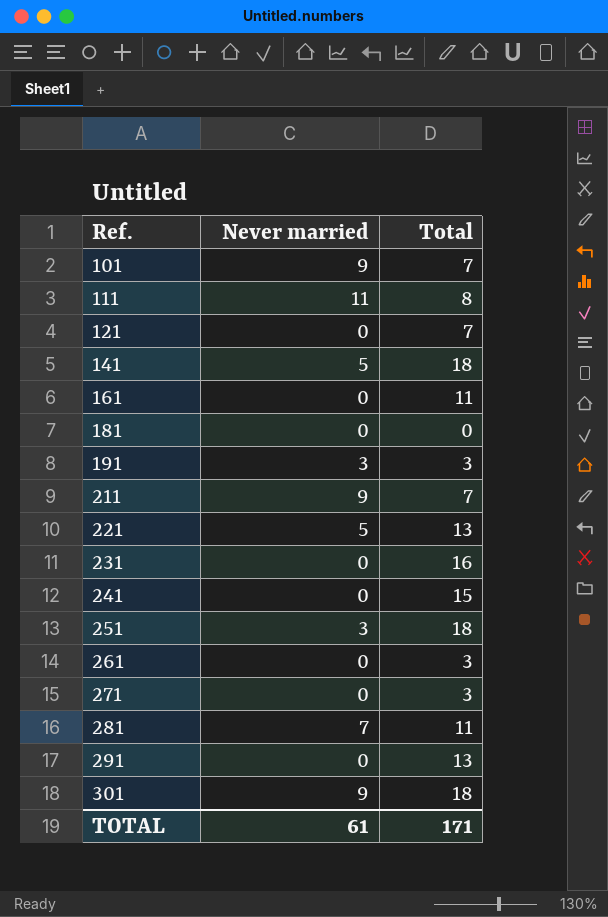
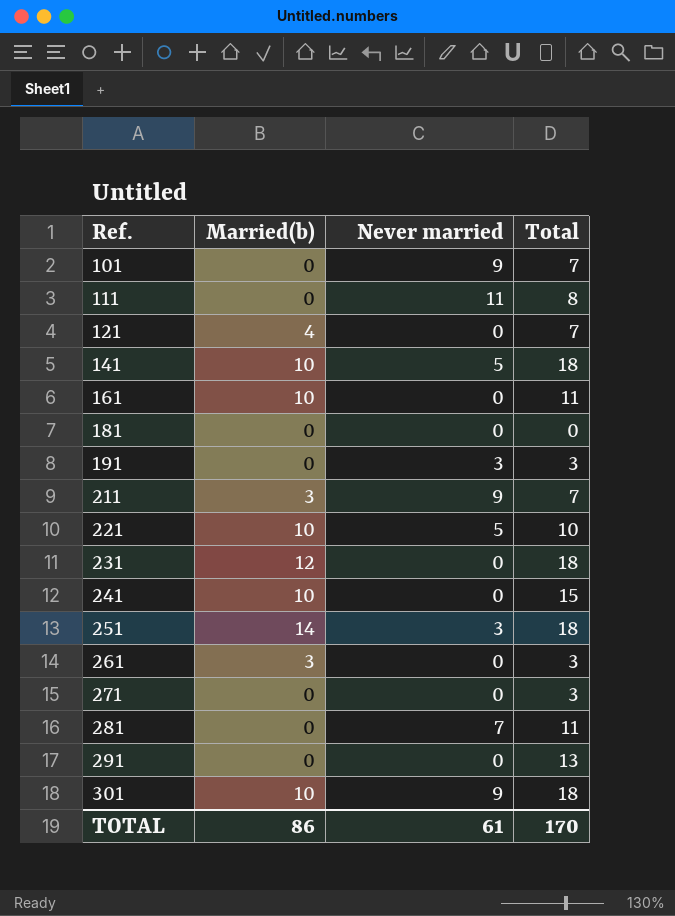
column Married(b) | position: none -> 2
221 | Total: 13 -> 10
231 | Total: 16 -> 18
TOTAL | Total: 171 -> 170

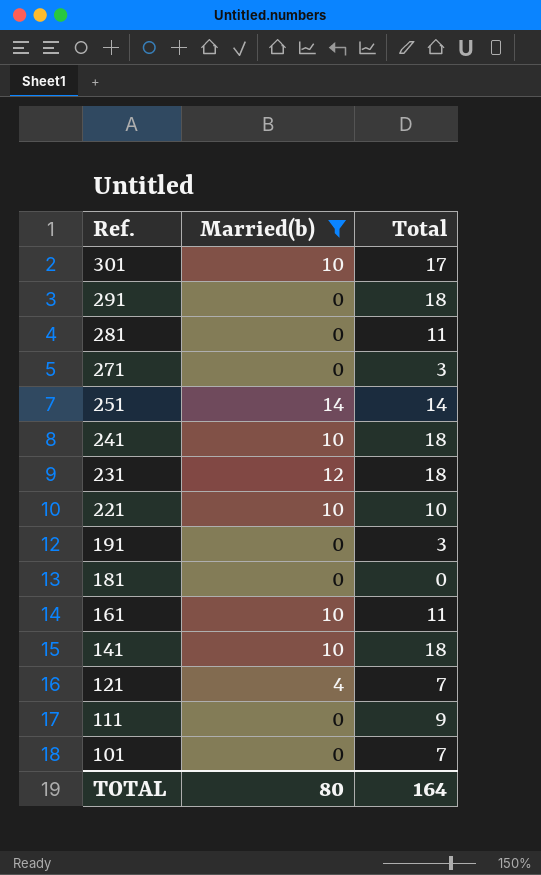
filter: none -> Married(b) != 3
row order: Ref. ascending -> Ref. descending
column Never married | position: 3 -> none
301 | Total: 18 -> 17
291 | Total: 13 -> 18
251 | Total: 18 -> 14
241 | Total: 15 -> 18
111 | Total: 8 -> 9
TOTAL | Married(b): 86 -> 80
TOTAL | Total: 170 -> 164

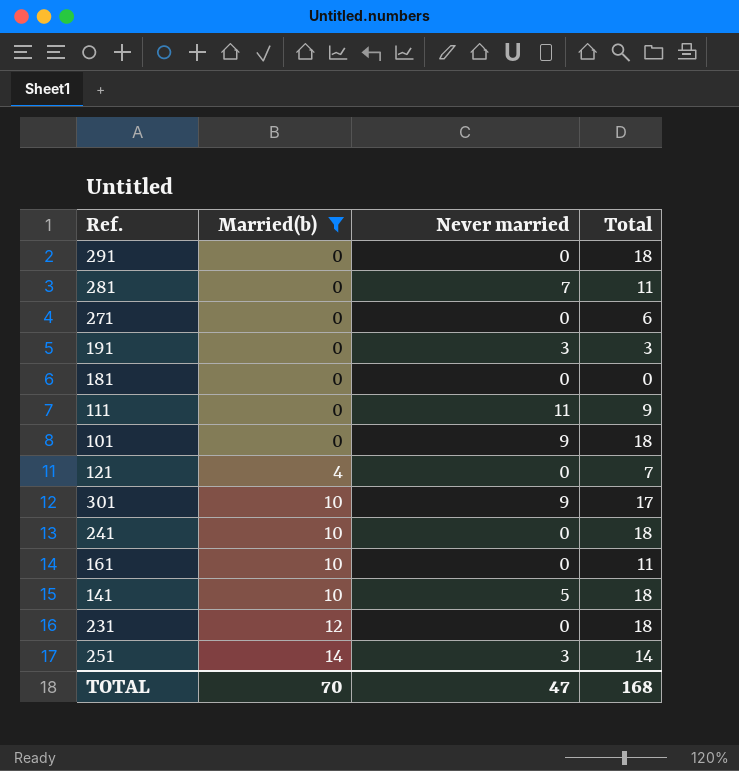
row order: Ref. descending -> Married(b) ascending
column Never married | position: none -> 3
row 221: 10 | 10 -> none
271 | Total: 3 -> 6
101 | Total: 7 -> 18
TOTAL | Married(b): 80 -> 70
TOTAL | Total: 164 -> 168

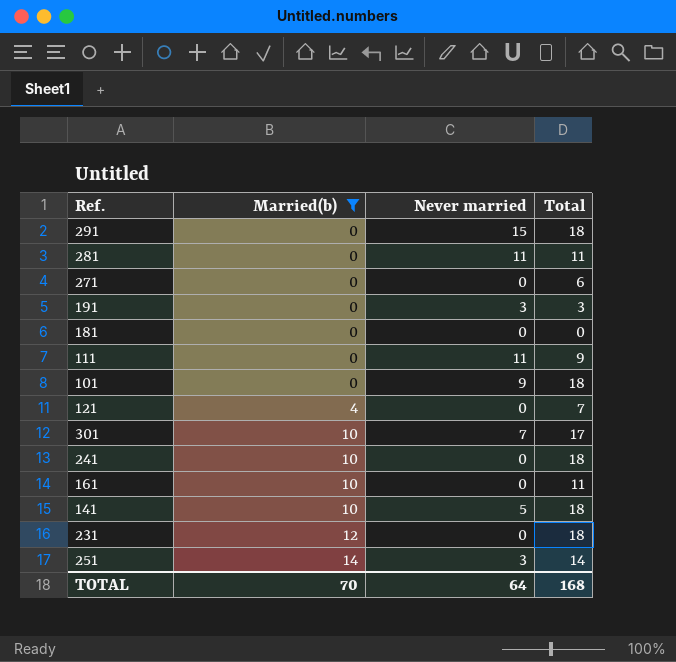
291 | Never married: 0 -> 15
281 | Never married: 7 -> 11
301 | Never married: 9 -> 7
TOTAL | Never married: 47 -> 64

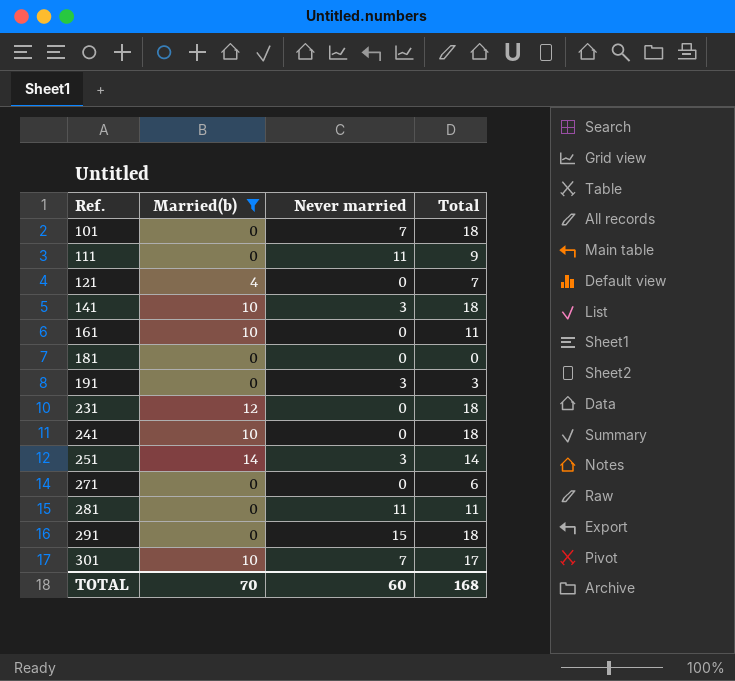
row order: Married(b) ascending -> Ref. ascending
101 | Never married: 9 -> 7
141 | Never married: 5 -> 3
TOTAL | Never married: 64 -> 60

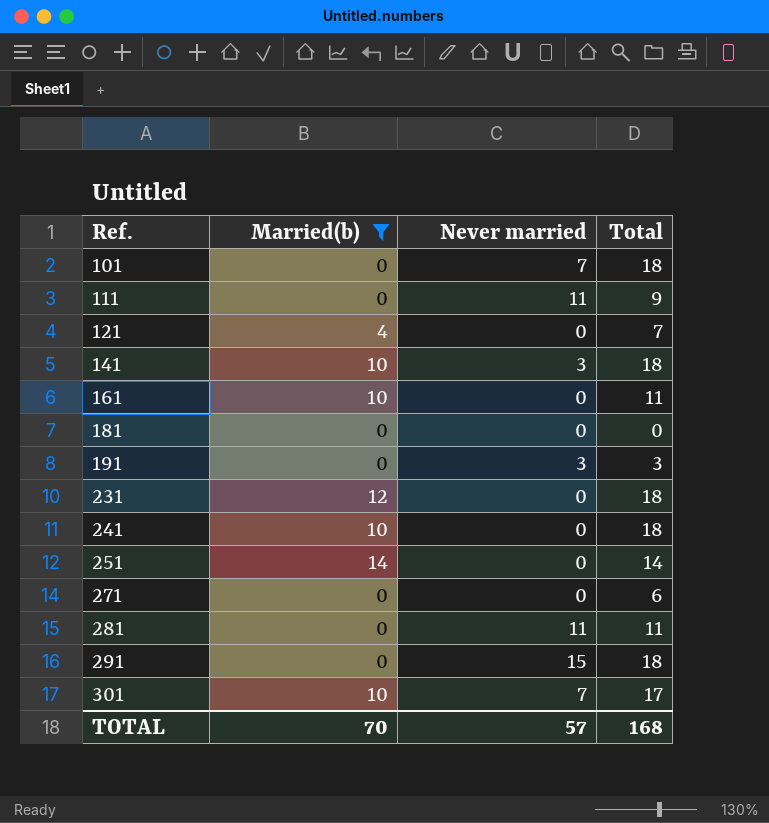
251 | Never married: 3 -> 0
TOTAL | Never married: 60 -> 57

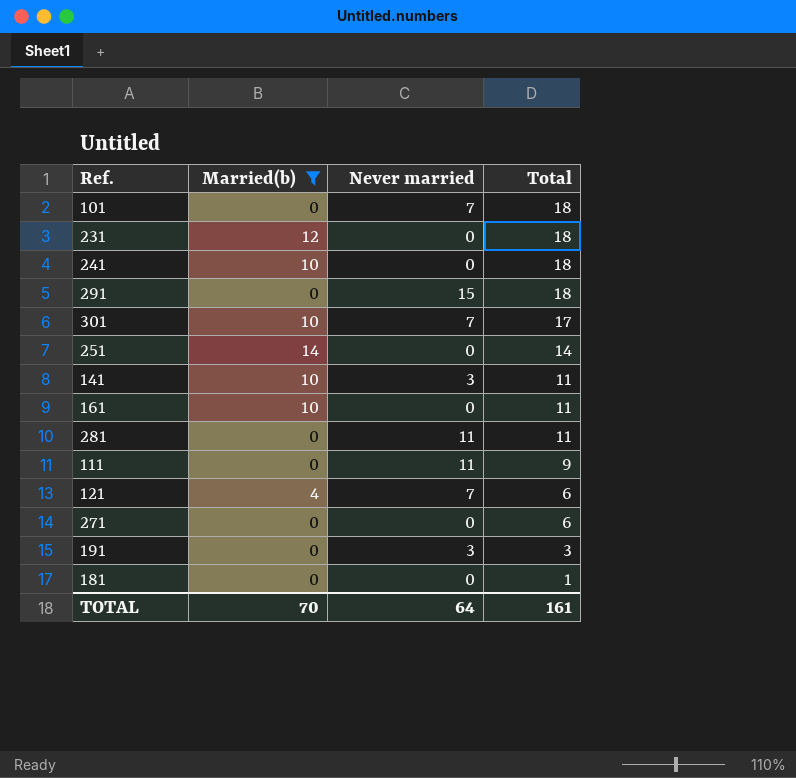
row order: Ref. ascending -> Total descending
141 | Total: 18 -> 11
121 | Never married: 0 -> 7
121 | Total: 7 -> 6
181 | Total: 0 -> 1
TOTAL | Never married: 57 -> 64
TOTAL | Total: 168 -> 161

